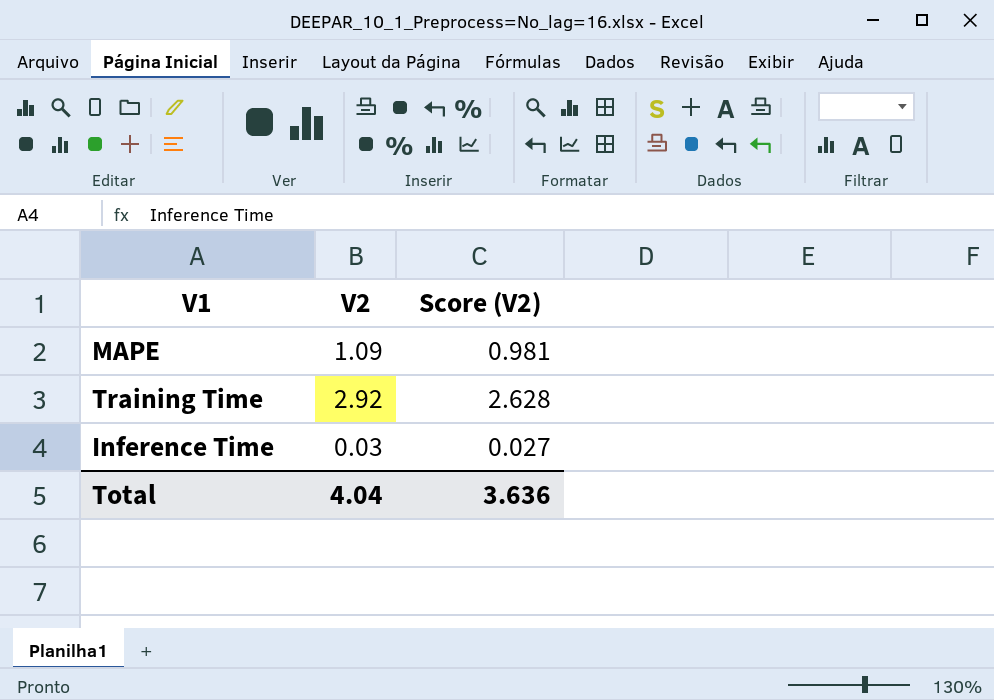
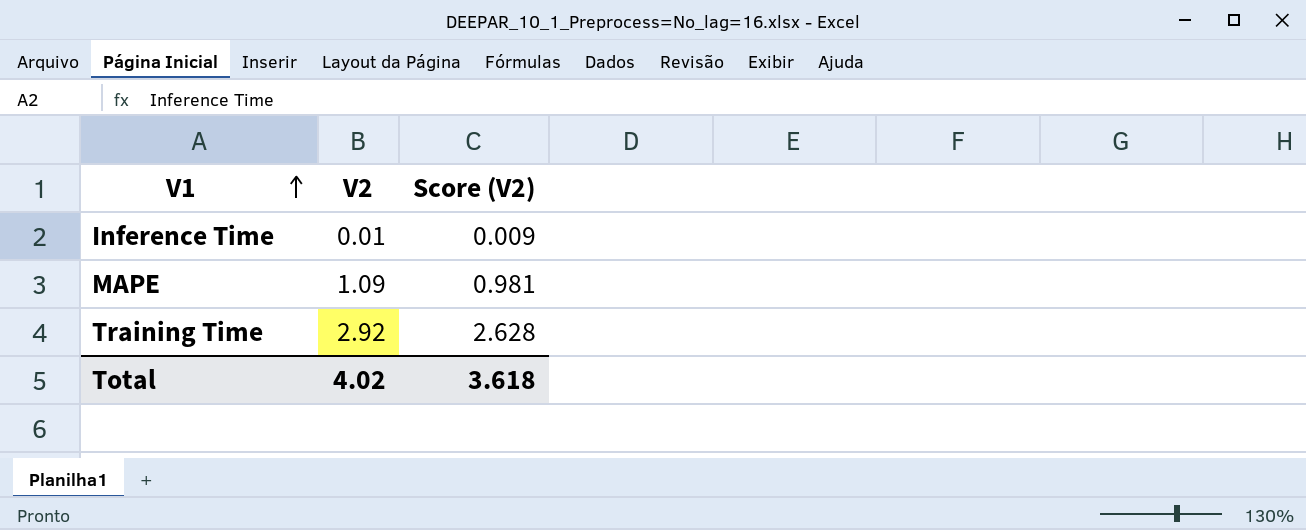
row order: none -> V1 ascending
Inference Time | V2: 0.03 -> 0.01
Inference Time | Score (V2): 0.027 -> 0.009
Total | V2: 4.04 -> 4.02
Total | Score (V2): 3.636 -> 3.618

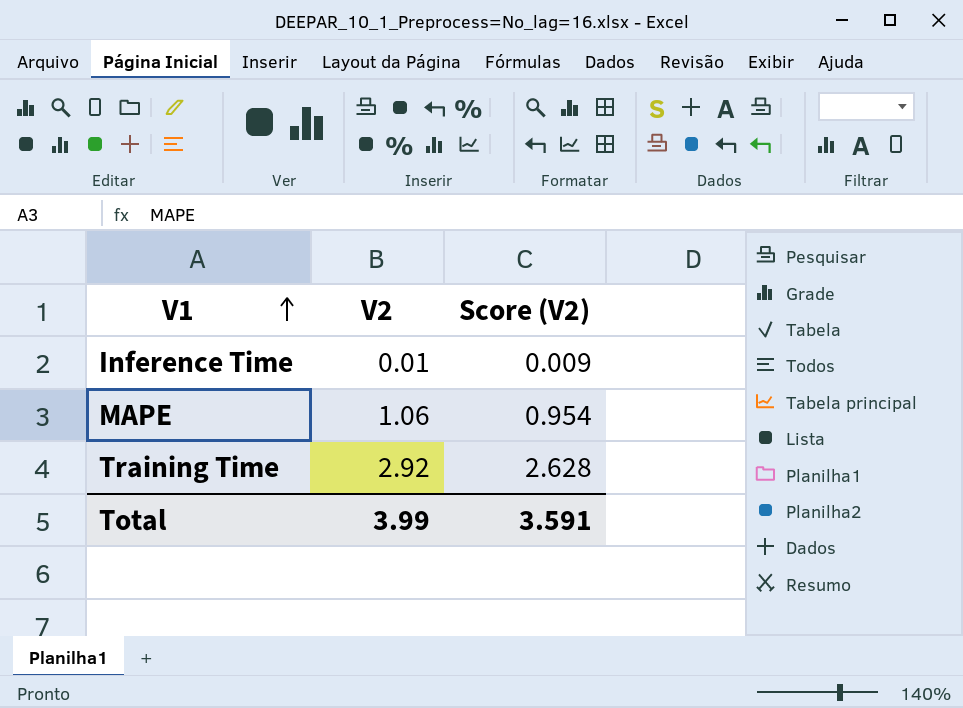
MAPE | V2: 1.09 -> 1.06
MAPE | Score (V2): 0.981 -> 0.954
Total | V2: 4.02 -> 3.99
Total | Score (V2): 3.618 -> 3.591

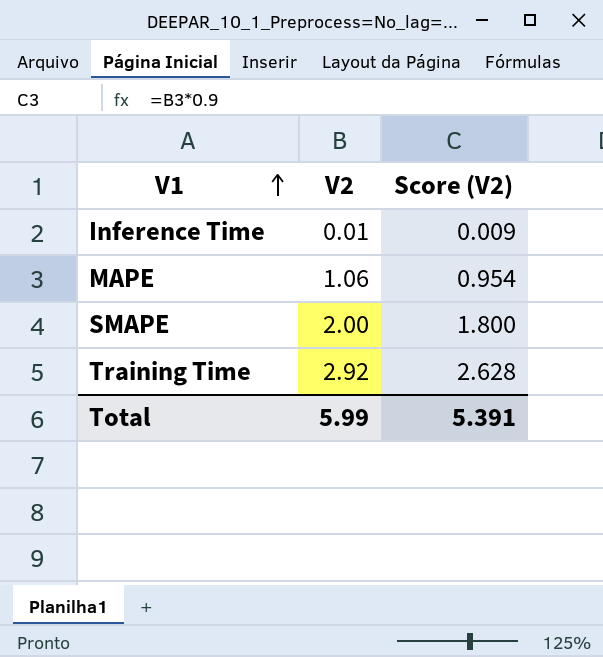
row SMAPE: none -> 2.00 | 1.800
Total | V2: 3.99 -> 5.99
Total | Score (V2): 3.591 -> 5.391

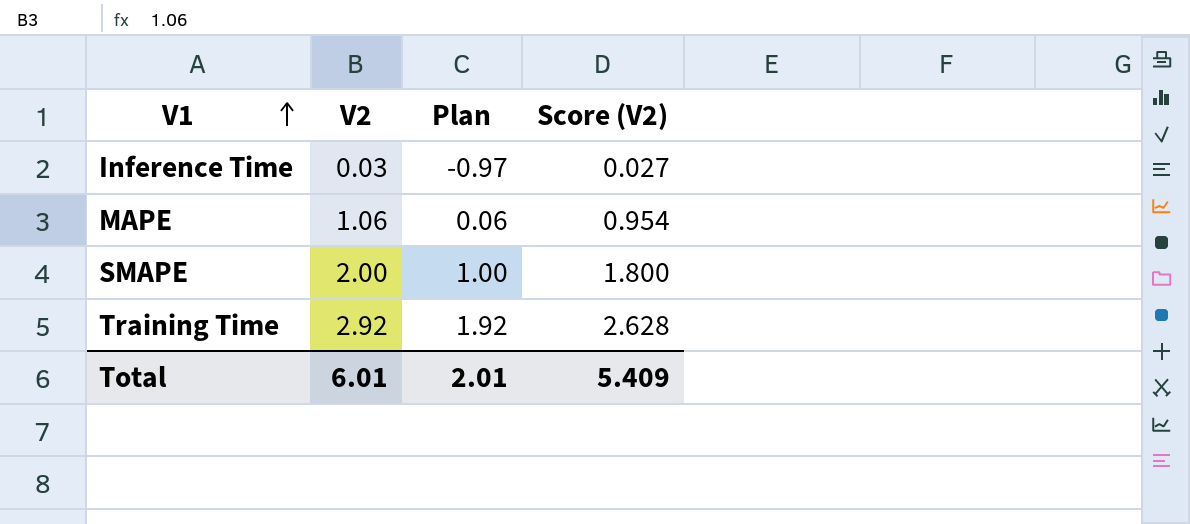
column Plan | formula: none -> [V2] - 1
Inference Time | V2: 0.01 -> 0.03
Inference Time | Score (V2): 0.009 -> 0.027
Total | V2: 5.99 -> 6.01
Total | Score (V2): 5.391 -> 5.409

